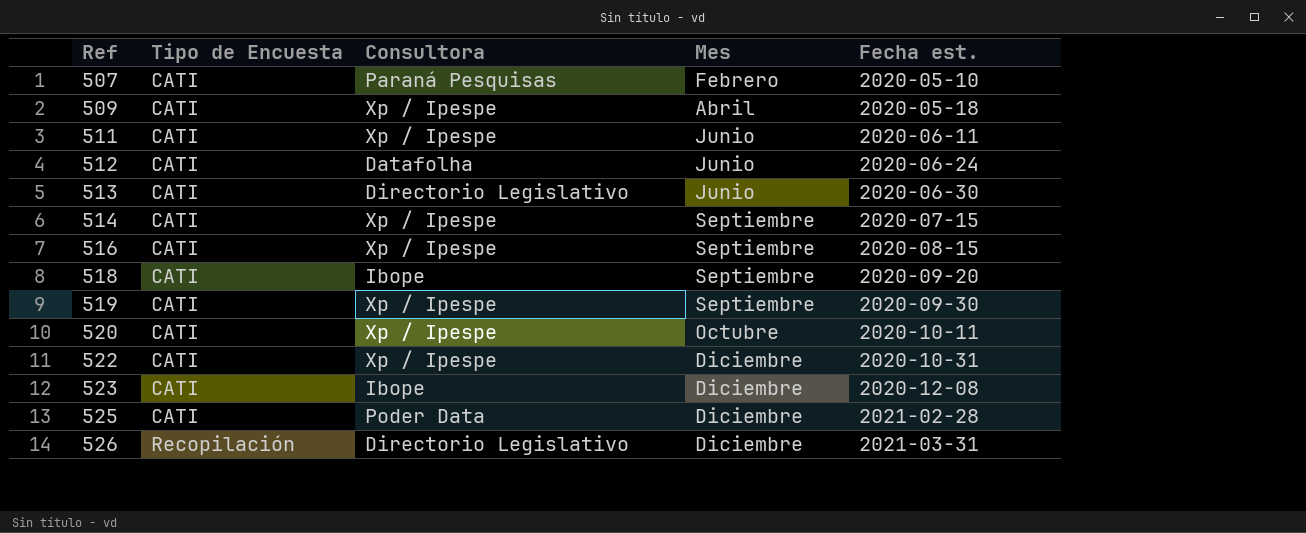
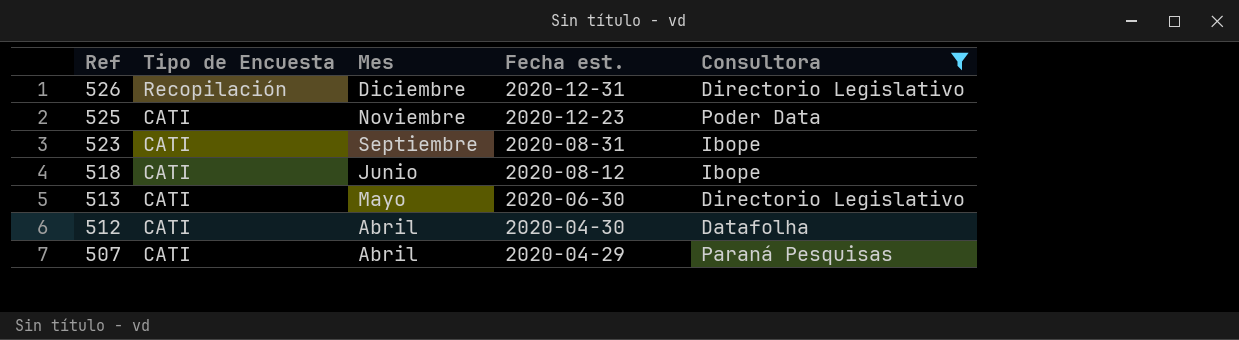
filter: none -> Consultora != Xp / Ipespe
row order: Ref ascending -> Ref descending
column Consultora | position: 3 -> 5
526 | Fecha est.: 2021-03-31 -> 2020-12-31
525 | Mes: Diciembre -> Noviembre
525 | Fecha est.: 2021-02-28 -> 2020-12-23
523 | Mes: Diciembre -> Septiembre
523 | Fecha est.: 2020-12-08 -> 2020-08-31
518 | Mes: Septiembre -> Junio
518 | Fecha est.: 2020-09-20 -> 2020-08-12
513 | Mes: Junio -> Mayo
512 | Mes: Junio -> Abril
512 | Fecha est.: 2020-06-24 -> 2020-04-30
507 | Mes: Febrero -> Abril
507 | Fecha est.: 2020-05-10 -> 2020-04-29

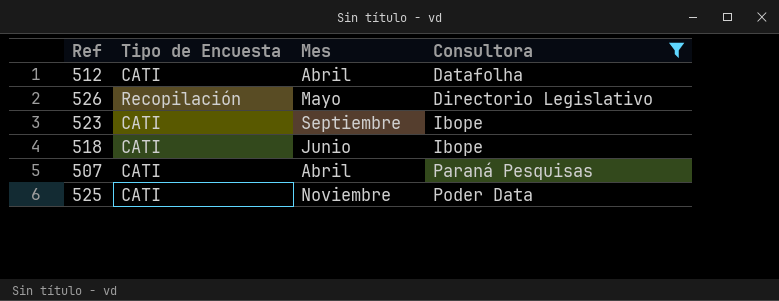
row order: Ref descending -> Consultora ascending
column Fecha est. | position: 4 -> none
row 513: CATI | Mayo | 2020-06-30 | Directorio Legislativo -> none
526 | Mes: Diciembre -> Mayo

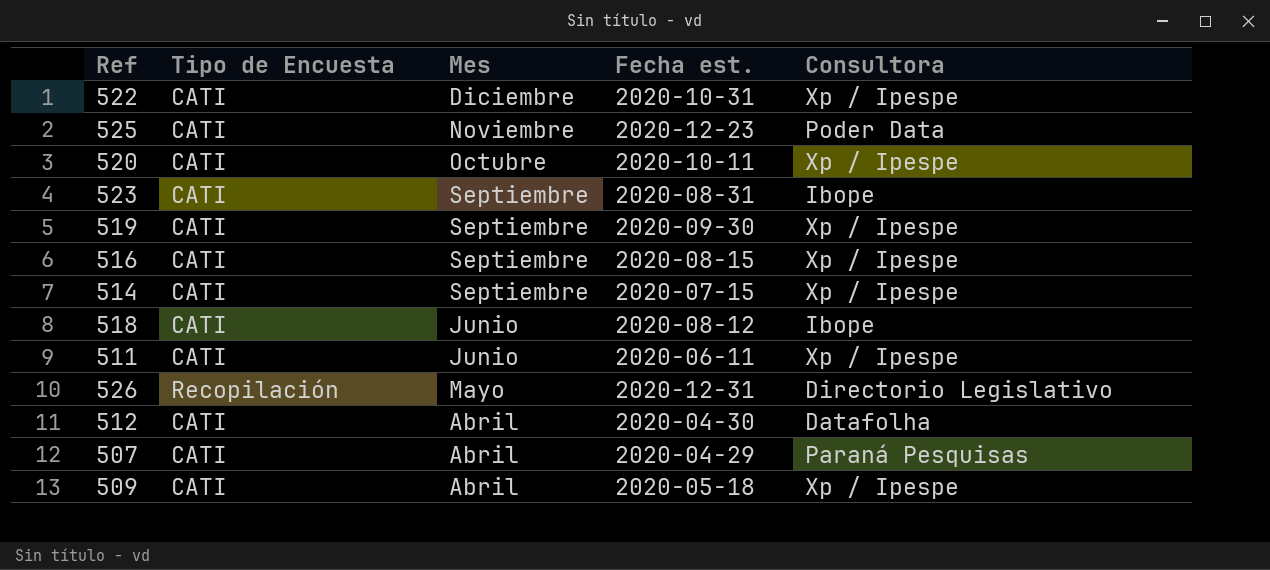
filter: Consultora != Xp / Ipespe -> none
row order: Consultora ascending -> Mes descending
column Fecha est. | position: none -> 4

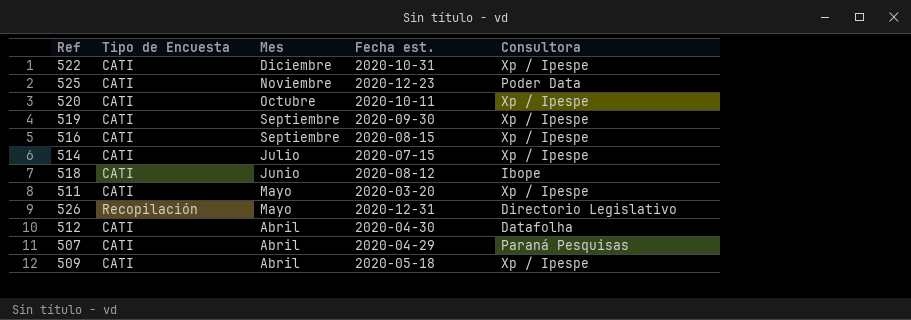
row 523: CATI | Septiembre | 2020-08-31 | Ibope -> none
514 | Mes: Septiembre -> Julio
511 | Mes: Junio -> Mayo
511 | Fecha est.: 2020-06-11 -> 2020-03-20

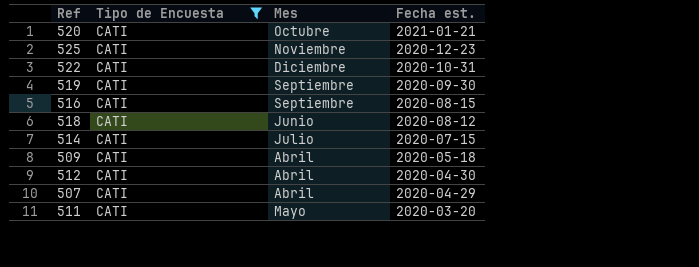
filter: none -> Tipo de Encuesta = CATI
row order: Mes descending -> Fecha est. descending
column Consultora | position: 5 -> none
520 | Fecha est.: 2020-10-11 -> 2021-01-21

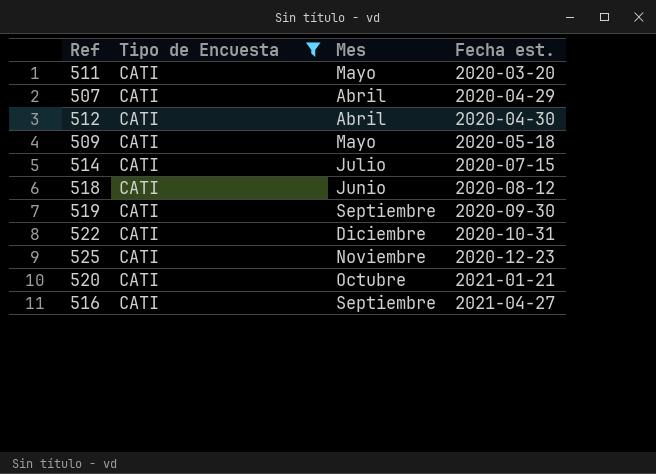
row order: Fecha est. descending -> Fecha est. ascending
509 | Mes: Abril -> Mayo
516 | Fecha est.: 2020-08-15 -> 2021-04-27

